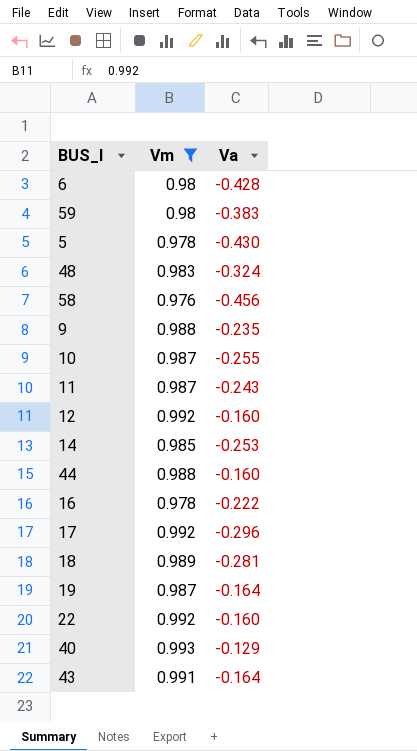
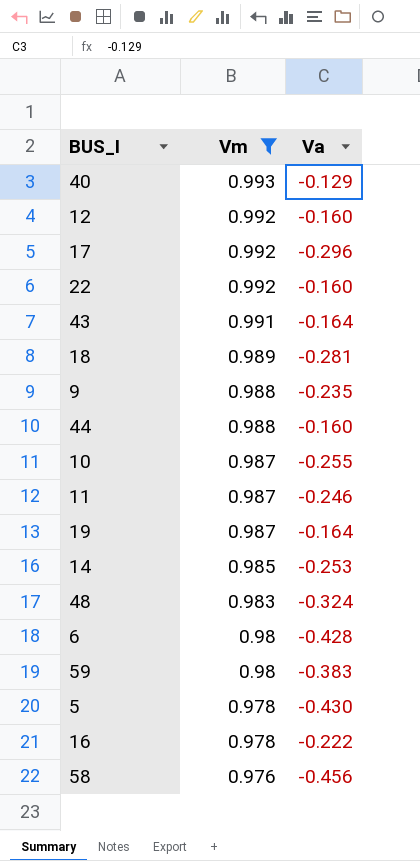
row order: none -> Vm descending
11 | Va: -0.243 -> -0.246

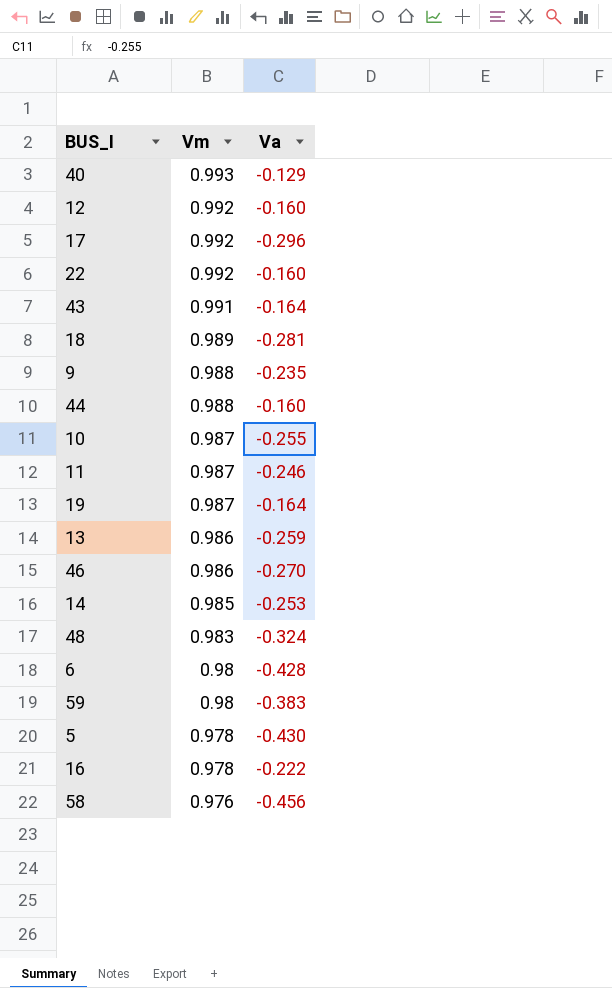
filter: Vm != 0.986 -> none

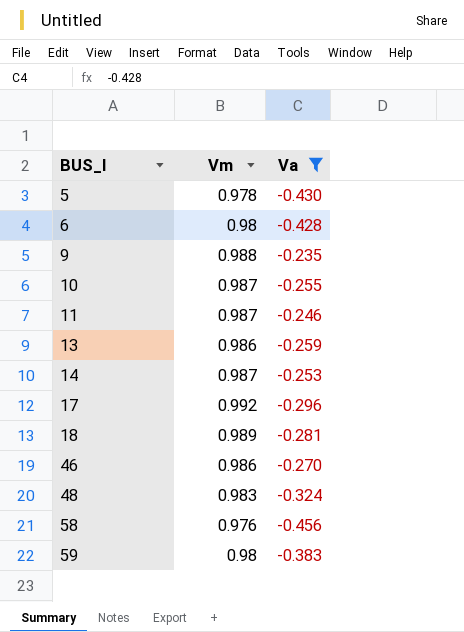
filter: none -> Va <= -0.235
row order: Vm descending -> BUS_I ascending
14 | Vm: 0.985 -> 0.987

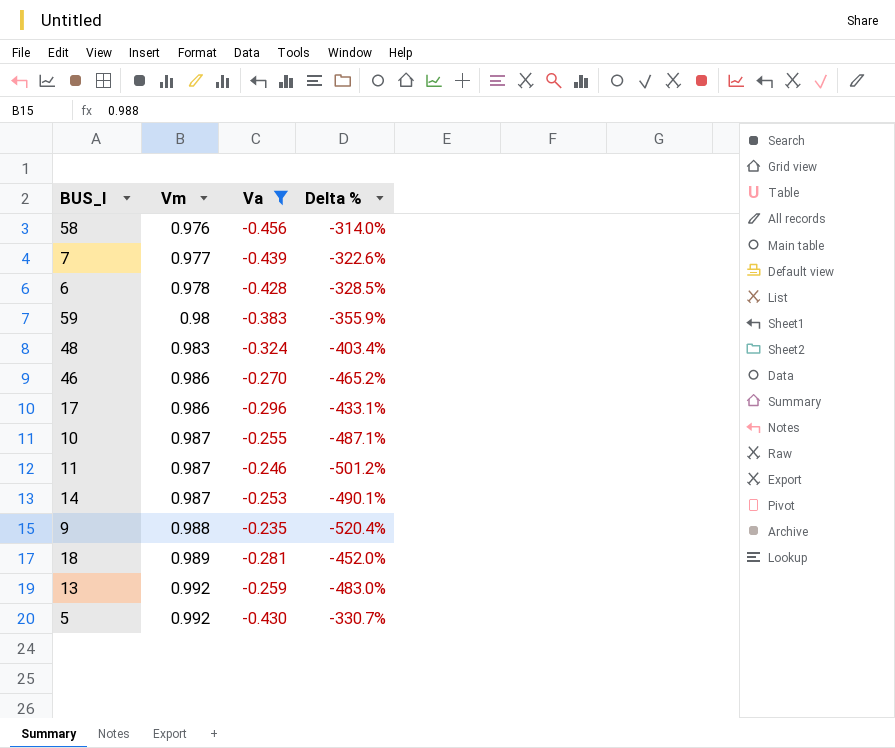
row order: BUS_I ascending -> Vm ascending
column Delta % | formula: none -> ([Vm] - [Va]) / [Va]
row 7: none -> 0.977 | -0.439 | -322.6%
6 | Vm: 0.98 -> 0.978
17 | Vm: 0.992 -> 0.986
13 | Vm: 0.986 -> 0.992
5 | Vm: 0.978 -> 0.992

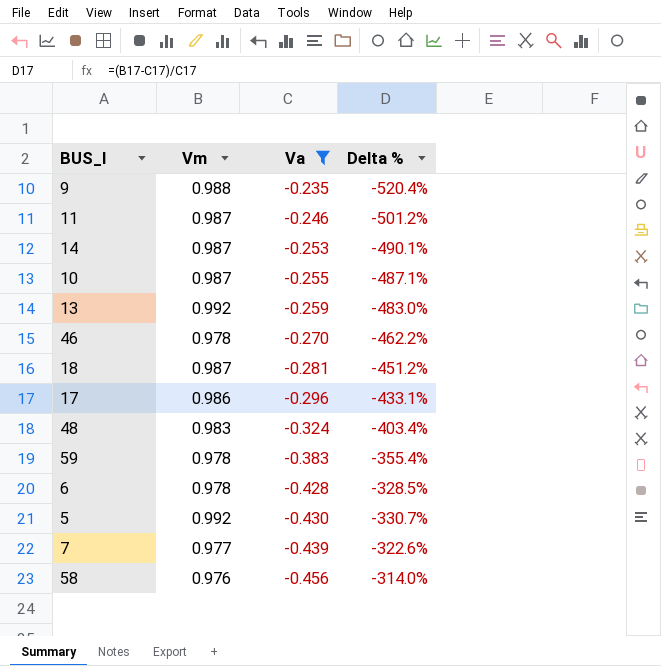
row order: Vm ascending -> Va descending
46 | Vm: 0.986 -> 0.978
46 | Delta %: -465.2% -> -462.2%
18 | Vm: 0.989 -> 0.987
18 | Delta %: -452.0% -> -451.2%
59 | Vm: 0.98 -> 0.978
59 | Delta %: -355.9% -> -355.4%

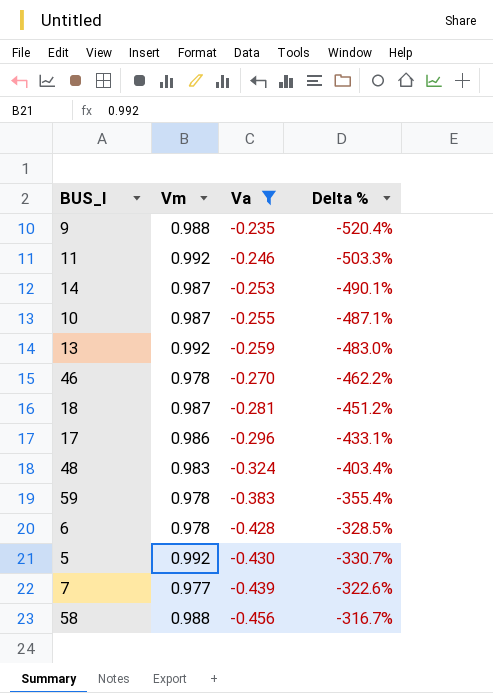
11 | Vm: 0.987 -> 0.992
11 | Delta %: -501.2% -> -503.3%
58 | Vm: 0.976 -> 0.988
58 | Delta %: -314.0% -> -316.7%

